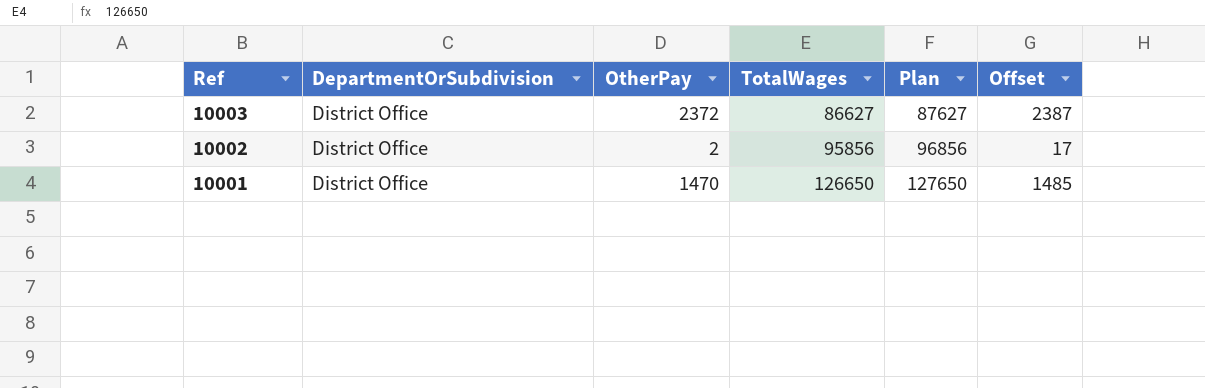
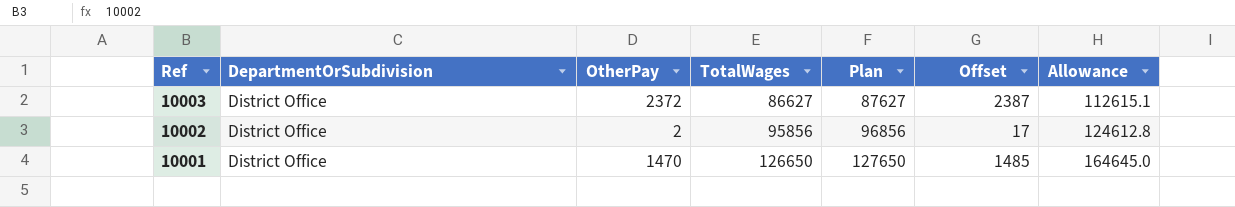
column Allowance | formula: none -> [TotalWages] * 1.3

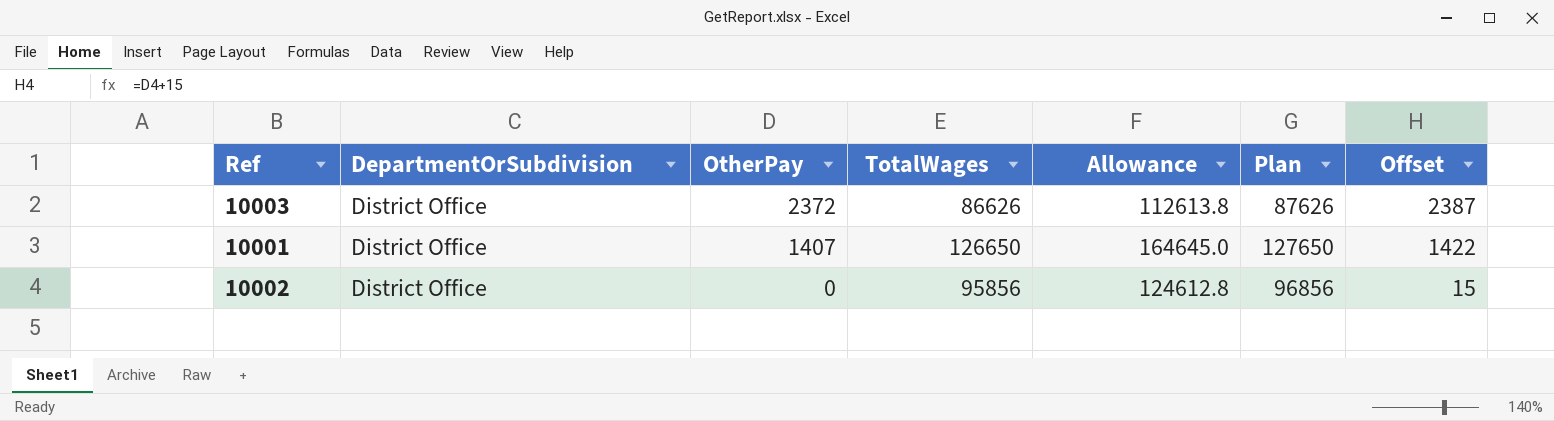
row order: Ref descending -> OtherPay descending
column Allowance | position: 7 -> 5
10003 | TotalWages: 86627 -> 86626
10003 | Allowance: 112615.1 -> 112613.8
10003 | Plan: 87627 -> 87626
10001 | OtherPay: 1470 -> 1407
10001 | Offset: 1485 -> 1422
10002 | OtherPay: 2 -> 0
10002 | Offset: 17 -> 15

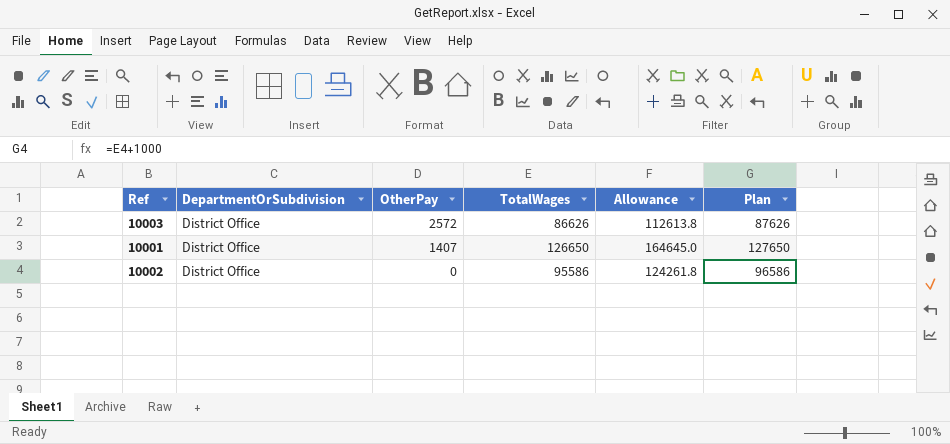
column Offset | formula: [OtherPay] + 15 -> none
10003 | OtherPay: 2372 -> 2572
10002 | TotalWages: 95856 -> 95586
10002 | Allowance: 124612.8 -> 124261.8
10002 | Plan: 96856 -> 96586

